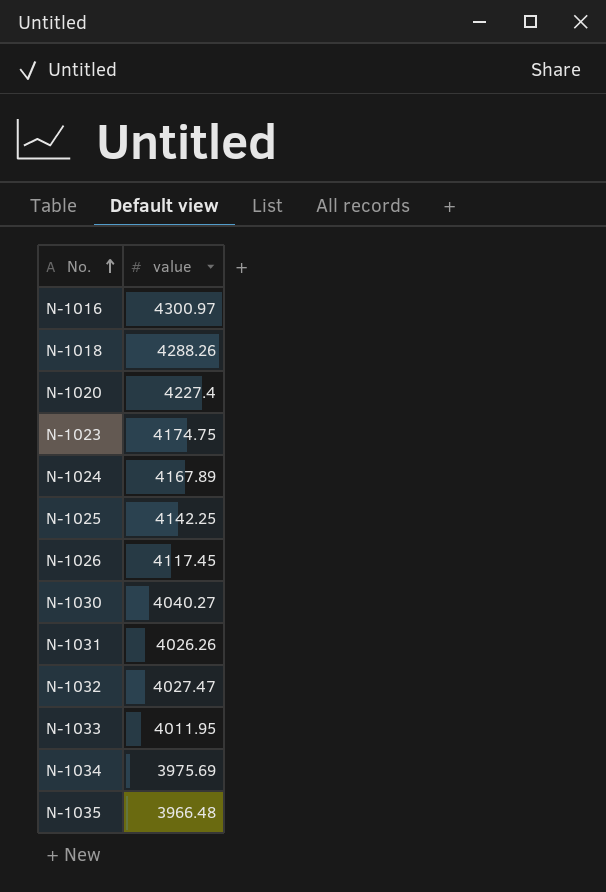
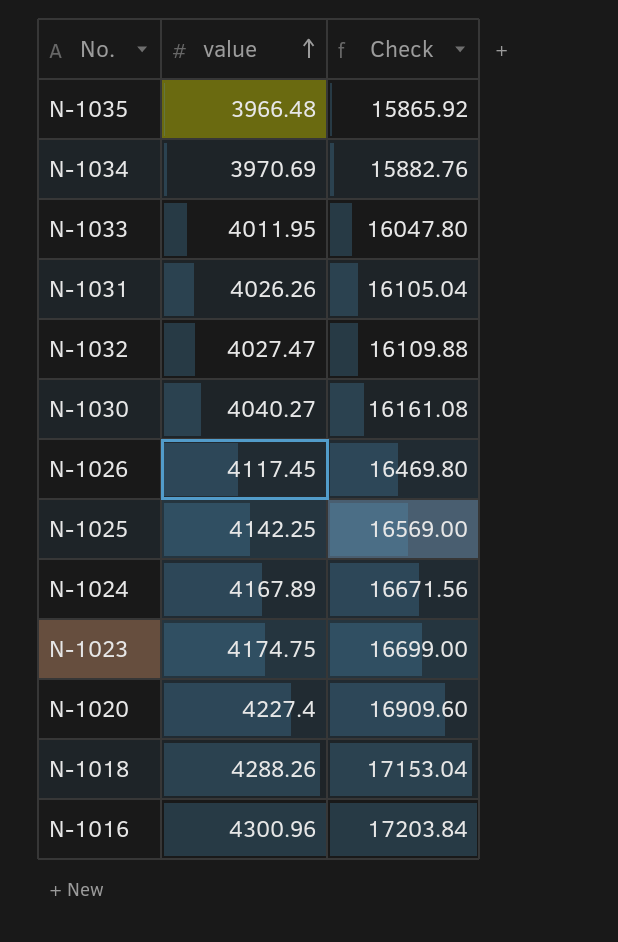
row order: No. ascending -> value ascending
column Check | formula: none -> [value] * 4
N-1034 | value: 3975.69 -> 3970.69
N-1016 | value: 4300.97 -> 4300.96

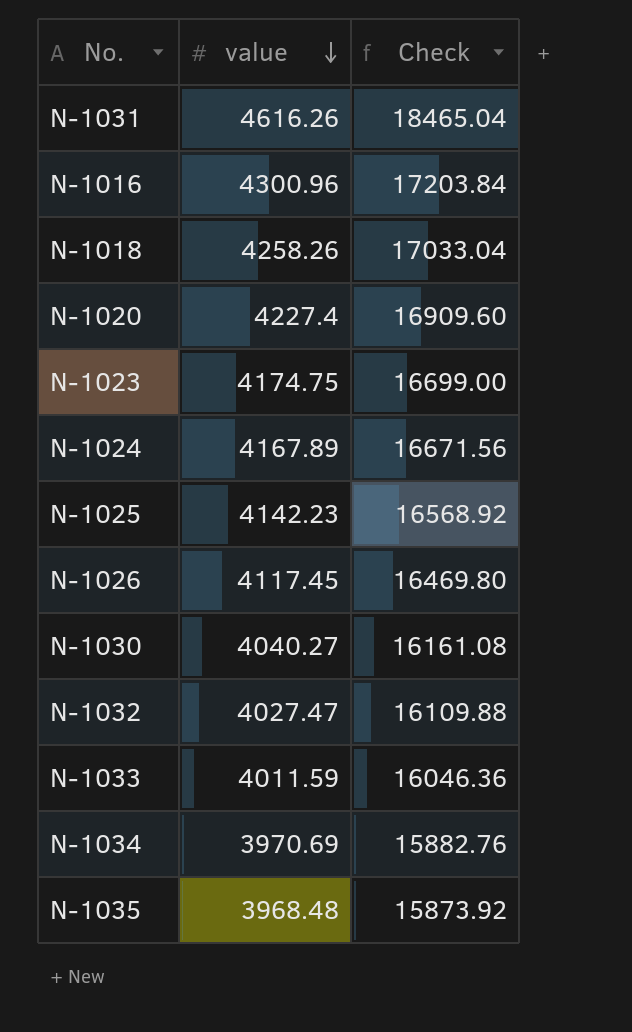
row order: value ascending -> value descending
N-1031 | value: 4026.26 -> 4616.26
N-1031 | Check: 16105.04 -> 18465.04
N-1018 | value: 4288.26 -> 4258.26
N-1018 | Check: 17153.04 -> 17033.04
N-1025 | value: 4142.25 -> 4142.23
N-1025 | Check: 16569.00 -> 16568.92
N-1033 | value: 4011.95 -> 4011.59
N-1033 | Check: 16047.80 -> 16046.36
N-1035 | value: 3966.48 -> 3968.48
N-1035 | Check: 15865.92 -> 15873.92

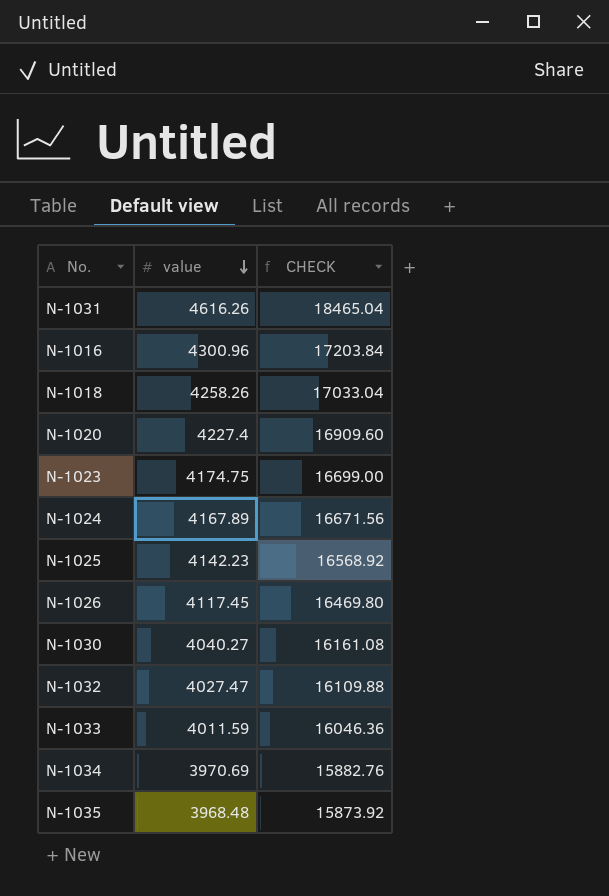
column name: Check -> CHECK

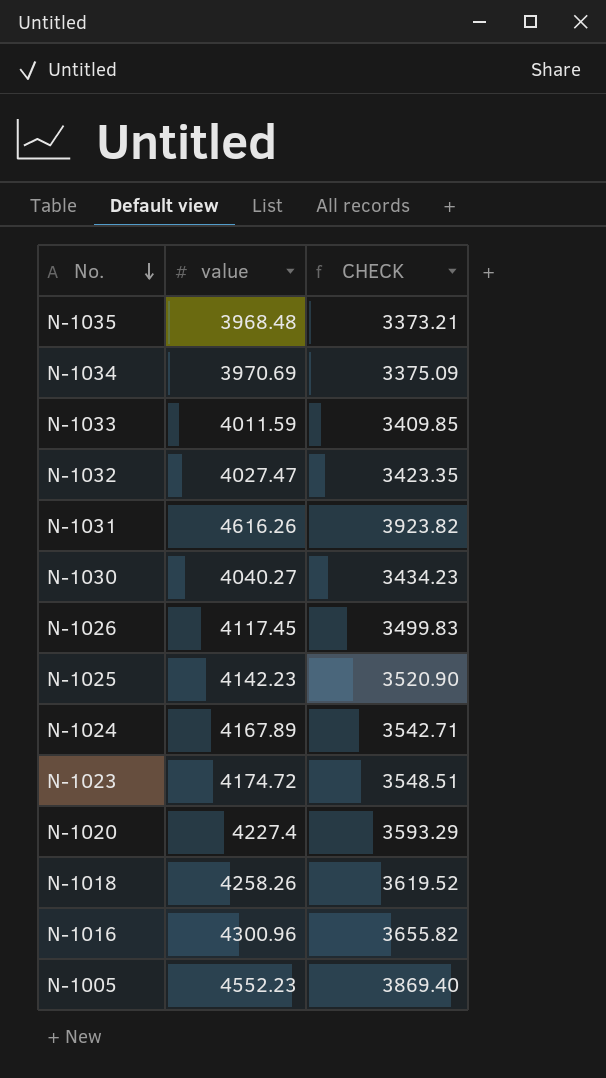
row order: value descending -> No. descending
column CHECK | formula: [value] * 4 -> [value] * 0.85
N-1023 | value: 4174.75 -> 4174.72
row N-1005: none -> 4552.23 | 3869.40

